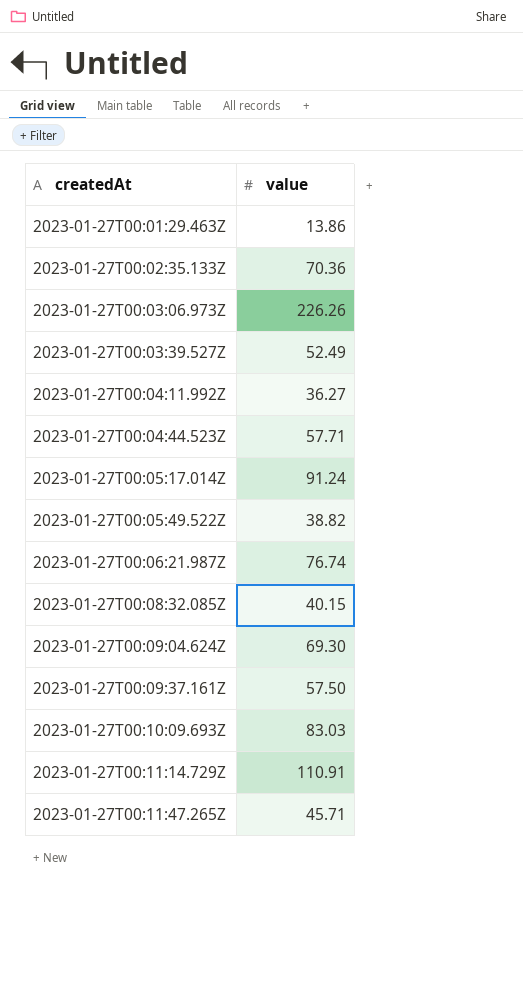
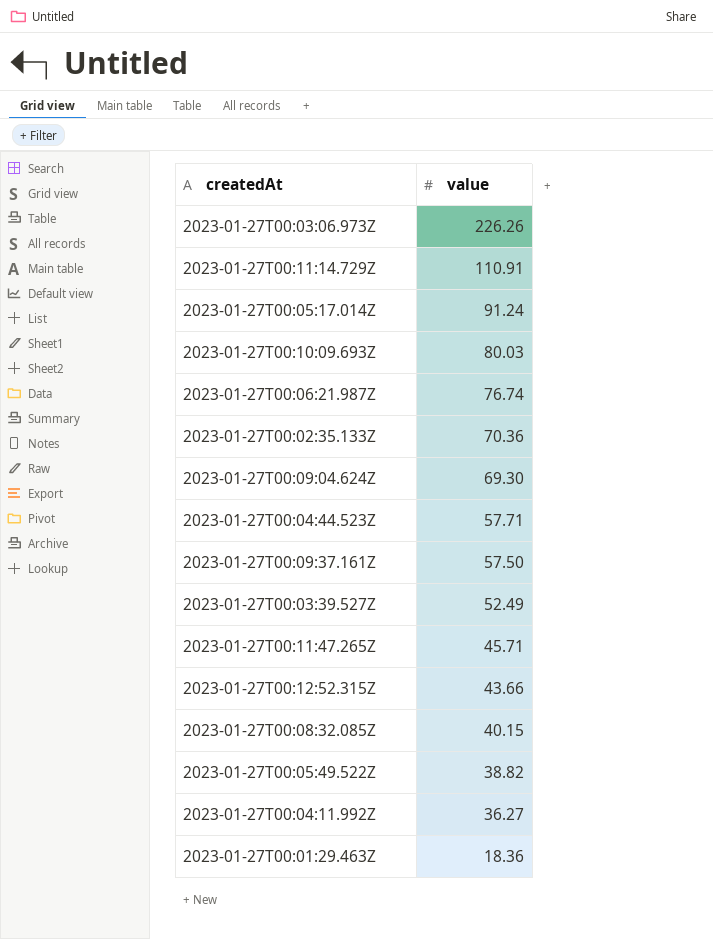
row order: createdAt ascending -> value descending
2023-01-27T00:10:09.693Z | value: 83.03 -> 80.03
row 2023-01-27T00:12:52.315Z: none -> 43.66
2023-01-27T00:01:29.463Z | value: 13.86 -> 18.36

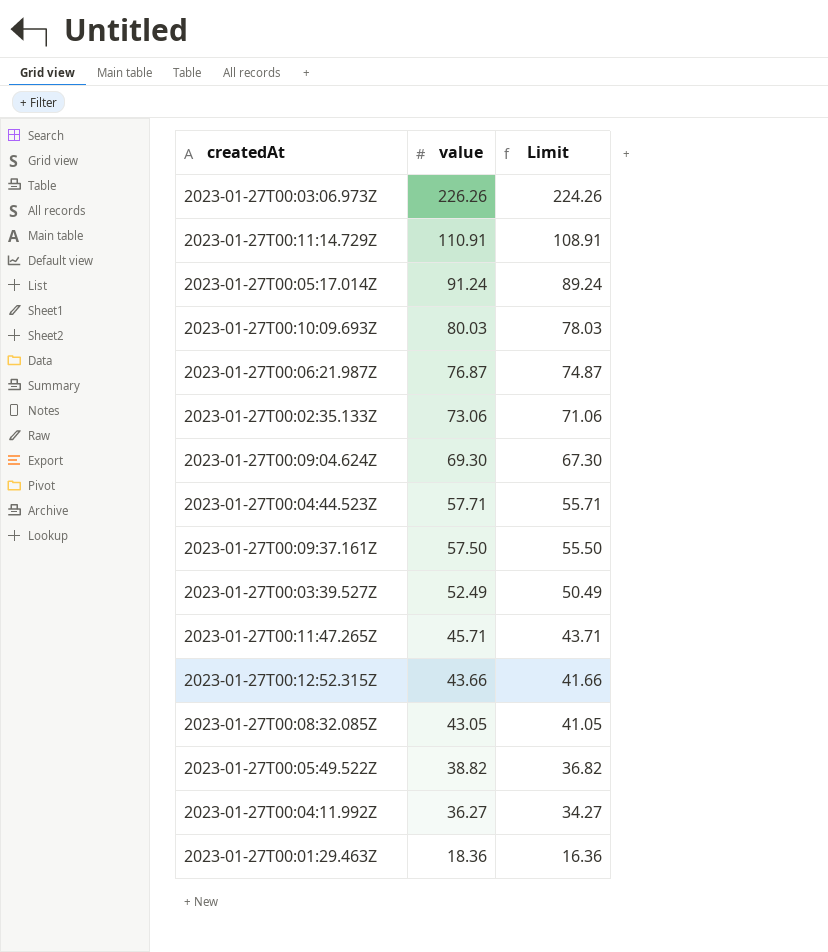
column Limit | formula: none -> [value] - 2
2023-01-27T00:06:21.987Z | value: 76.74 -> 76.87
2023-01-27T00:02:35.133Z | value: 70.36 -> 73.06
2023-01-27T00:08:32.085Z | value: 40.15 -> 43.05

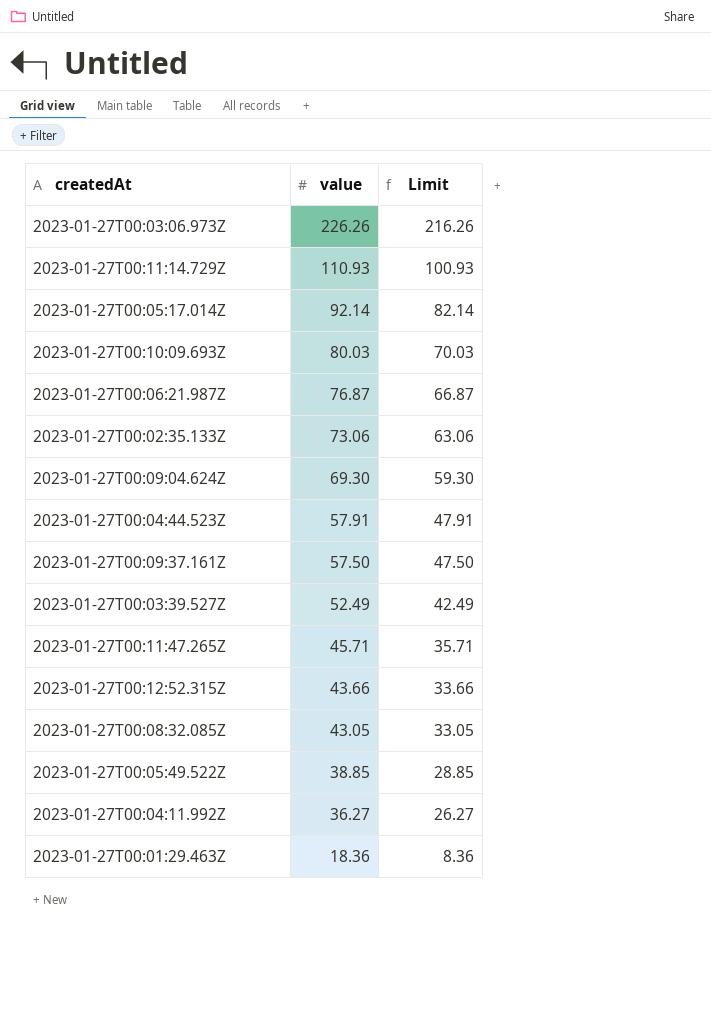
column Limit | formula: [value] - 2 -> [value] - 10
2023-01-27T00:11:14.729Z | value: 110.91 -> 110.93
2023-01-27T00:05:17.014Z | value: 91.24 -> 92.14
2023-01-27T00:04:44.523Z | value: 57.71 -> 57.91
2023-01-27T00:05:49.522Z | value: 38.82 -> 38.85

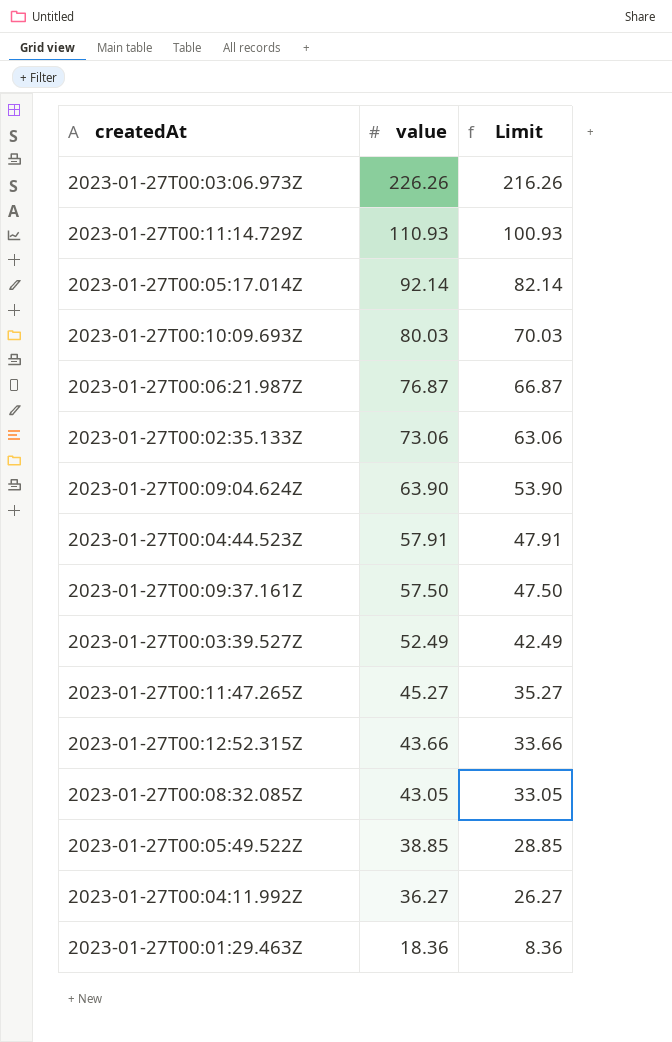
2023-01-27T00:09:04.624Z | value: 69.30 -> 63.90
2023-01-27T00:09:04.624Z | Limit: 59.30 -> 53.90
2023-01-27T00:11:47.265Z | value: 45.71 -> 45.27
2023-01-27T00:11:47.265Z | Limit: 35.71 -> 35.27

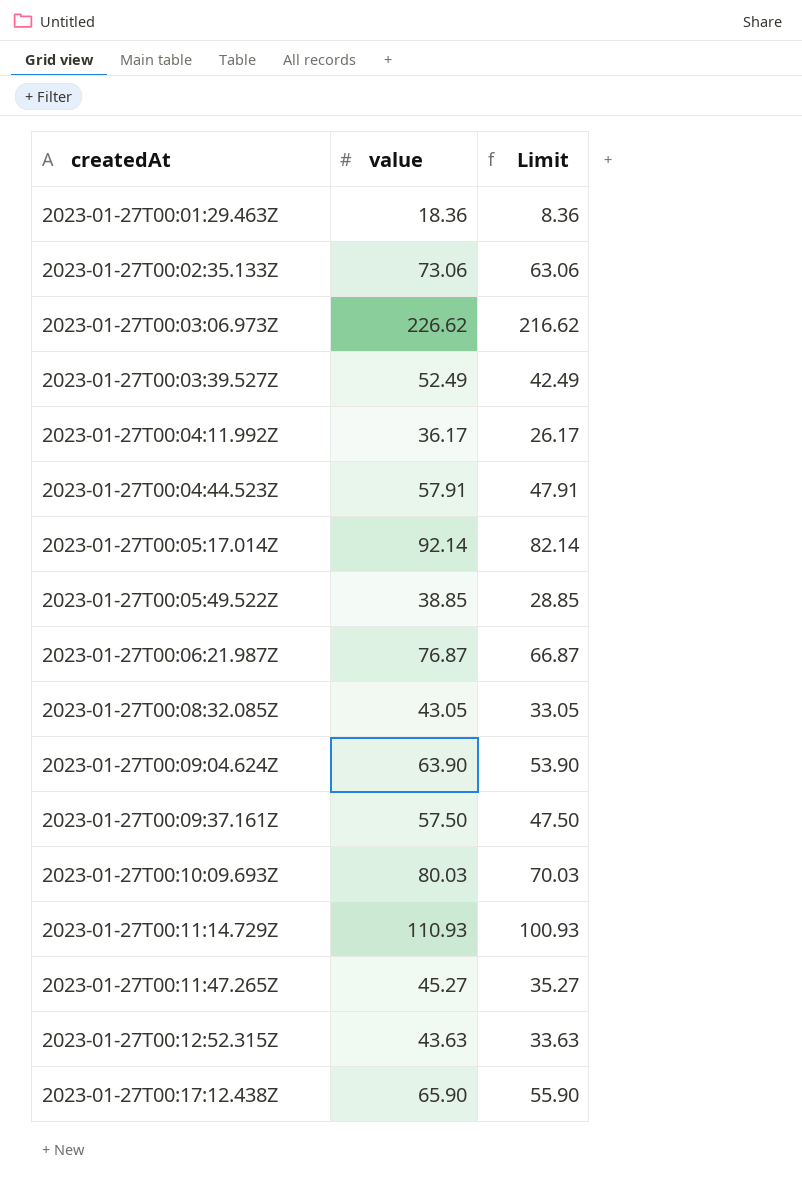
row order: value descending -> createdAt ascending
2023-01-27T00:03:06.973Z | value: 226.26 -> 226.62
2023-01-27T00:03:06.973Z | Limit: 216.26 -> 216.62
2023-01-27T00:04:11.992Z | value: 36.27 -> 36.17
2023-01-27T00:04:11.992Z | Limit: 26.27 -> 26.17
2023-01-27T00:12:52.315Z | value: 43.66 -> 43.63
2023-01-27T00:12:52.315Z | Limit: 33.66 -> 33.63
row 2023-01-27T00:17:12.438Z: none -> 65.90 | 55.90

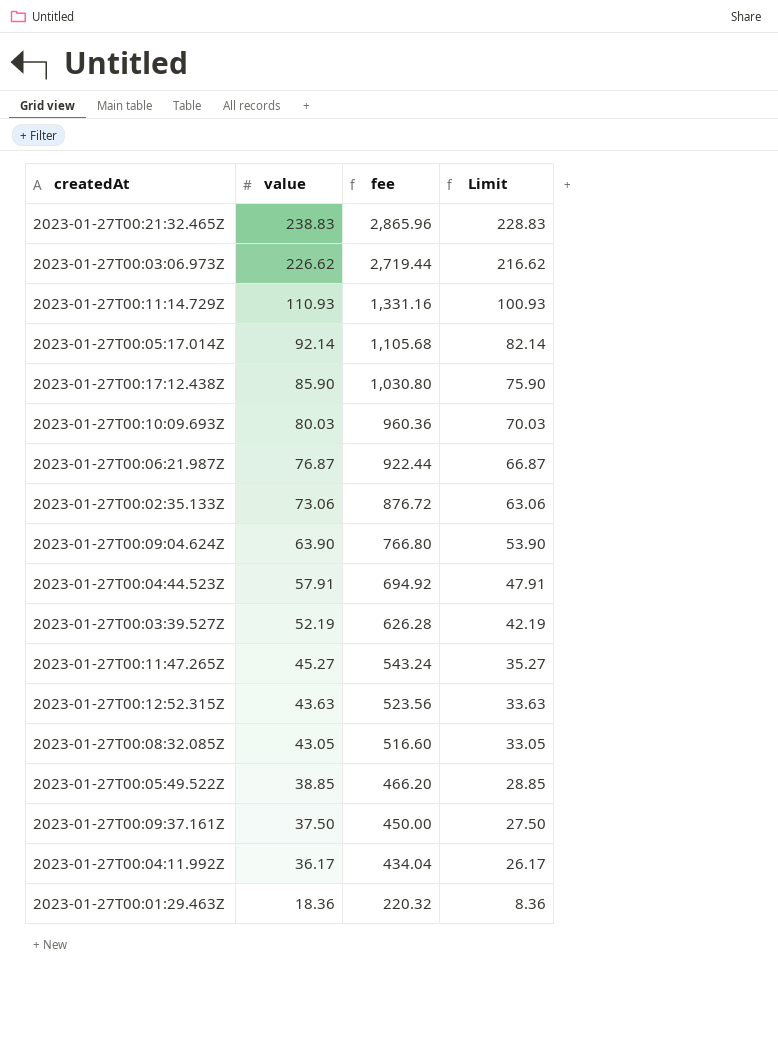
row order: createdAt ascending -> value descending
column fee | formula: none -> [value] * 12
row 2023-01-27T00:21:32.465Z: none -> 238.83 | 2,865.96 | 228.83
2023-01-27T00:17:12.438Z | value: 65.90 -> 85.90
2023-01-27T00:17:12.438Z | Limit: 55.90 -> 75.90
2023-01-27T00:03:39.527Z | value: 52.49 -> 52.19
2023-01-27T00:03:39.527Z | Limit: 42.49 -> 42.19
2023-01-27T00:09:37.161Z | value: 57.50 -> 37.50
2023-01-27T00:09:37.161Z | Limit: 47.50 -> 27.50

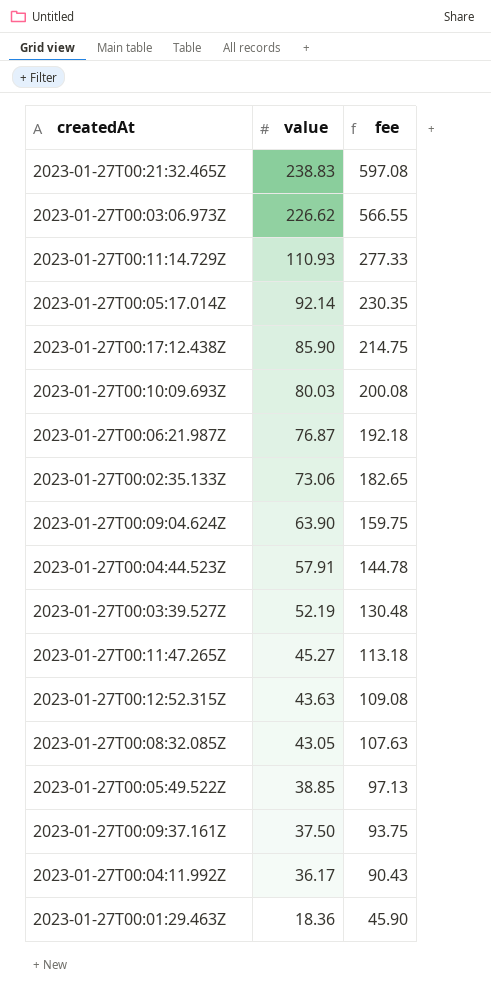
column Limit | formula: [value] - 10 -> none
column fee | formula: [value] * 12 -> [value] * 2.5

